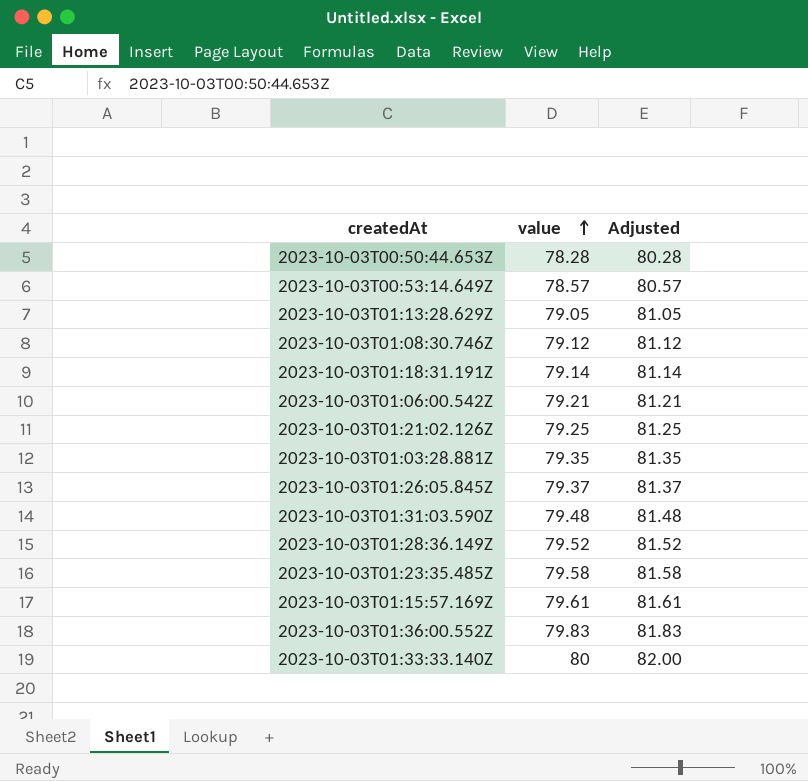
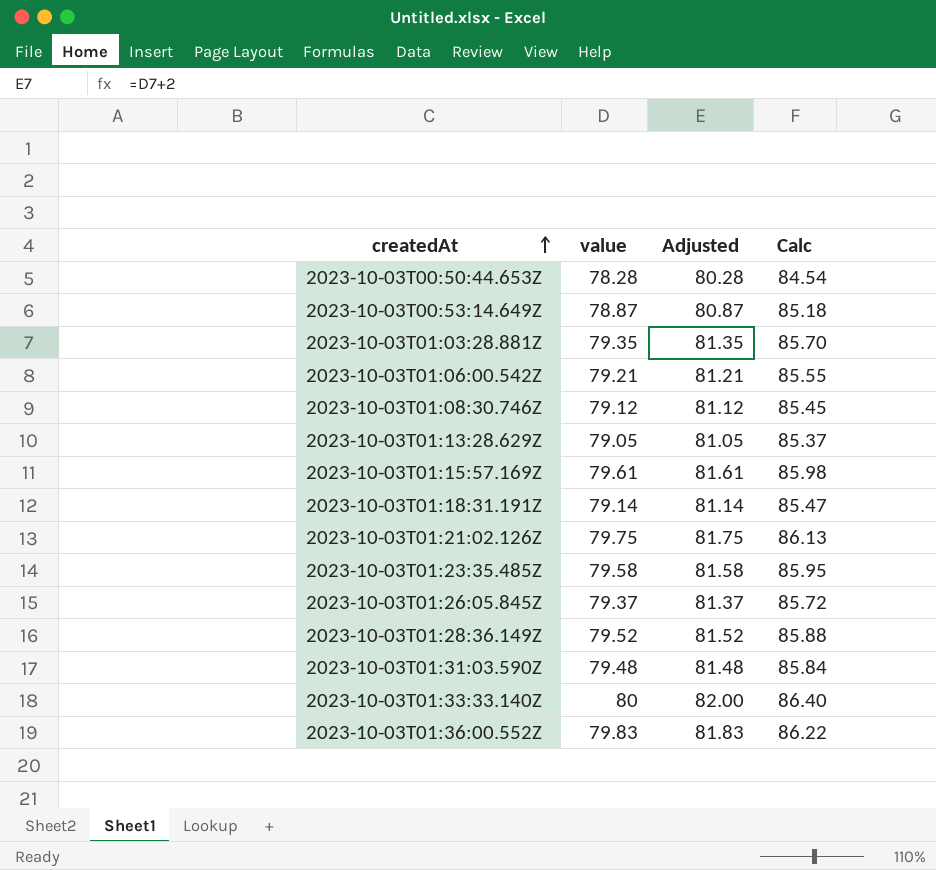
row order: value ascending -> createdAt ascending
column Calc | formula: none -> [value] * 1.08
2023-10-03T00:53:14.649Z | value: 78.57 -> 78.87
2023-10-03T00:53:14.649Z | Adjusted: 80.57 -> 80.87
2023-10-03T01:21:02.126Z | value: 79.25 -> 79.75
2023-10-03T01:21:02.126Z | Adjusted: 81.25 -> 81.75

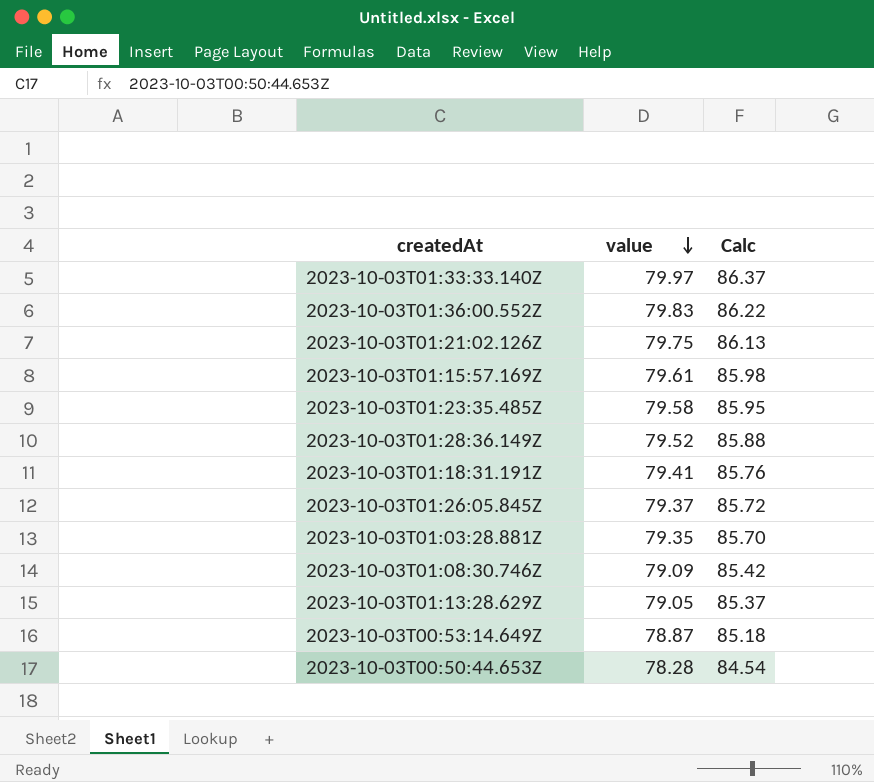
row order: createdAt ascending -> value descending
column Adjusted | formula: [value] + 2 -> none
row 2023-10-03T01:06:00.542Z: 79.21 | 81.21 | 85.55 -> none
row 2023-10-03T01:31:03.590Z: 79.48 | 81.48 | 85.84 -> none
2023-10-03T01:33:33.140Z | value: 80 -> 79.97
2023-10-03T01:33:33.140Z | Calc: 86.40 -> 86.37
2023-10-03T01:18:31.191Z | value: 79.14 -> 79.41
2023-10-03T01:18:31.191Z | Calc: 85.47 -> 85.76
2023-10-03T01:08:30.746Z | value: 79.12 -> 79.09
2023-10-03T01:08:30.746Z | Calc: 85.45 -> 85.42

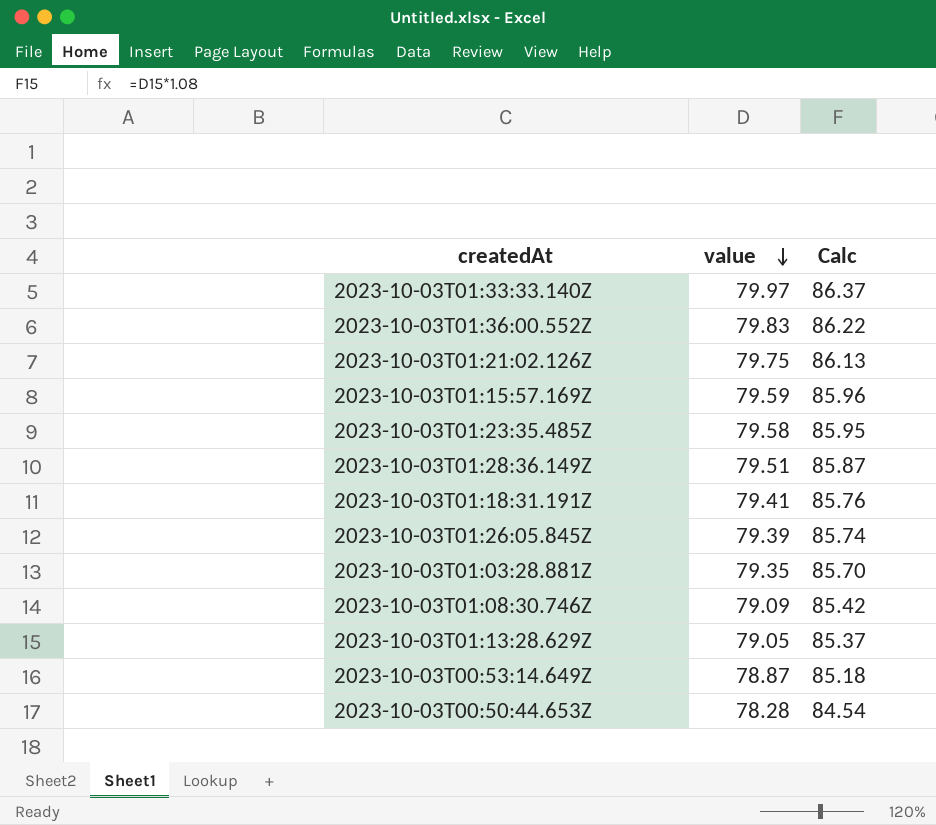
2023-10-03T01:15:57.169Z | value: 79.61 -> 79.59
2023-10-03T01:15:57.169Z | Calc: 85.98 -> 85.96
2023-10-03T01:28:36.149Z | value: 79.52 -> 79.51
2023-10-03T01:28:36.149Z | Calc: 85.88 -> 85.87
2023-10-03T01:26:05.845Z | value: 79.37 -> 79.39
2023-10-03T01:26:05.845Z | Calc: 85.72 -> 85.74

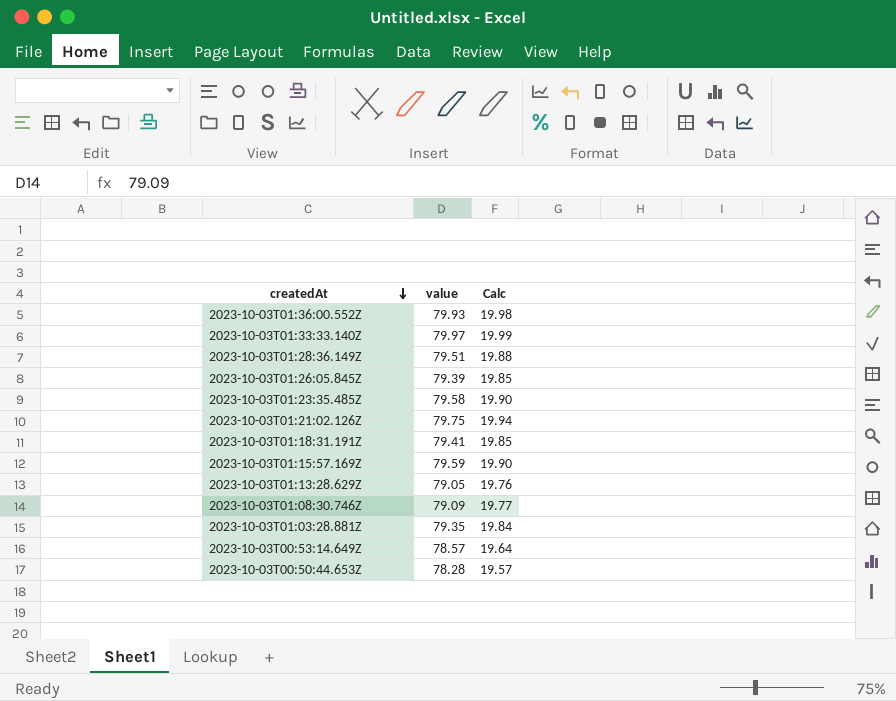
row order: value descending -> createdAt descending
column Calc | formula: [value] * 1.08 -> [value] * 0.25
2023-10-03T01:36:00.552Z | value: 79.83 -> 79.93
2023-10-03T00:53:14.649Z | value: 78.87 -> 78.57

